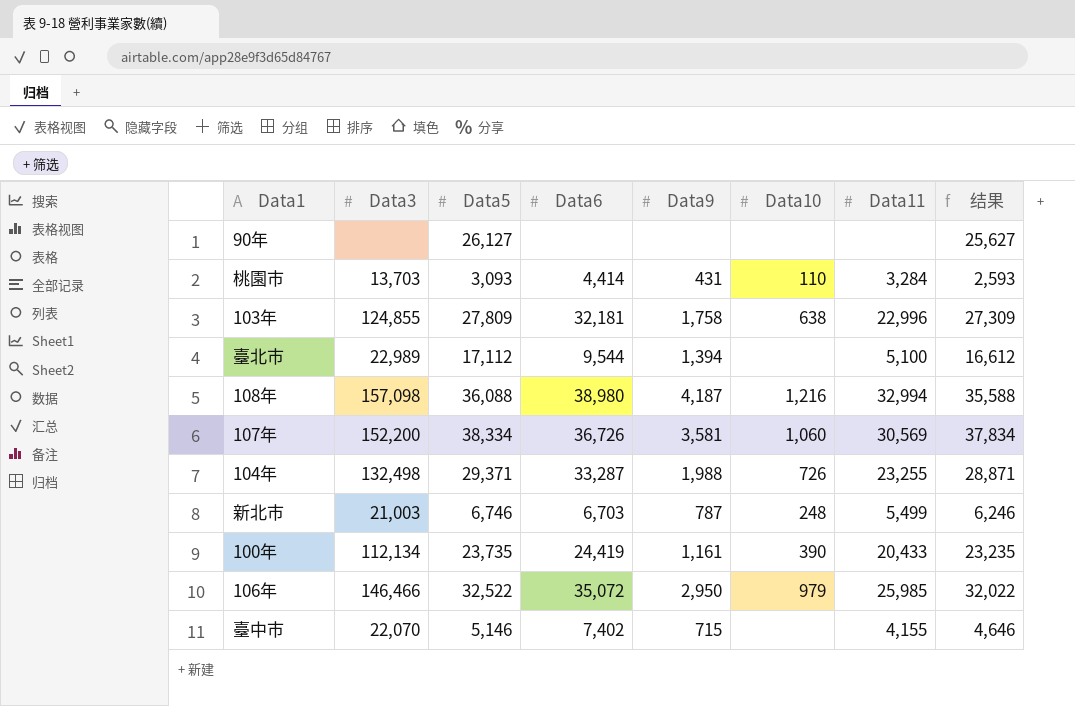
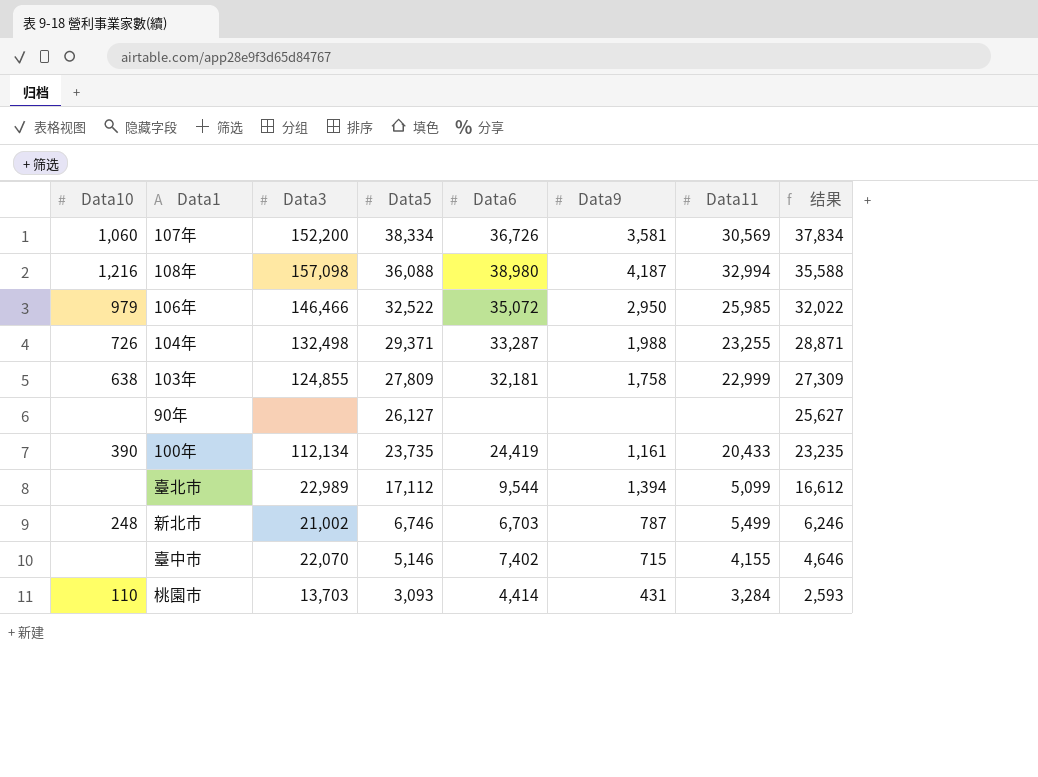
row order: none -> Data5 descending
column Data10 | position: 6 -> 1
103年 | Data11: 22,996 -> 22,999
臺北市 | Data11: 5,100 -> 5,099
新北市 | Data3: 21,003 -> 21,002

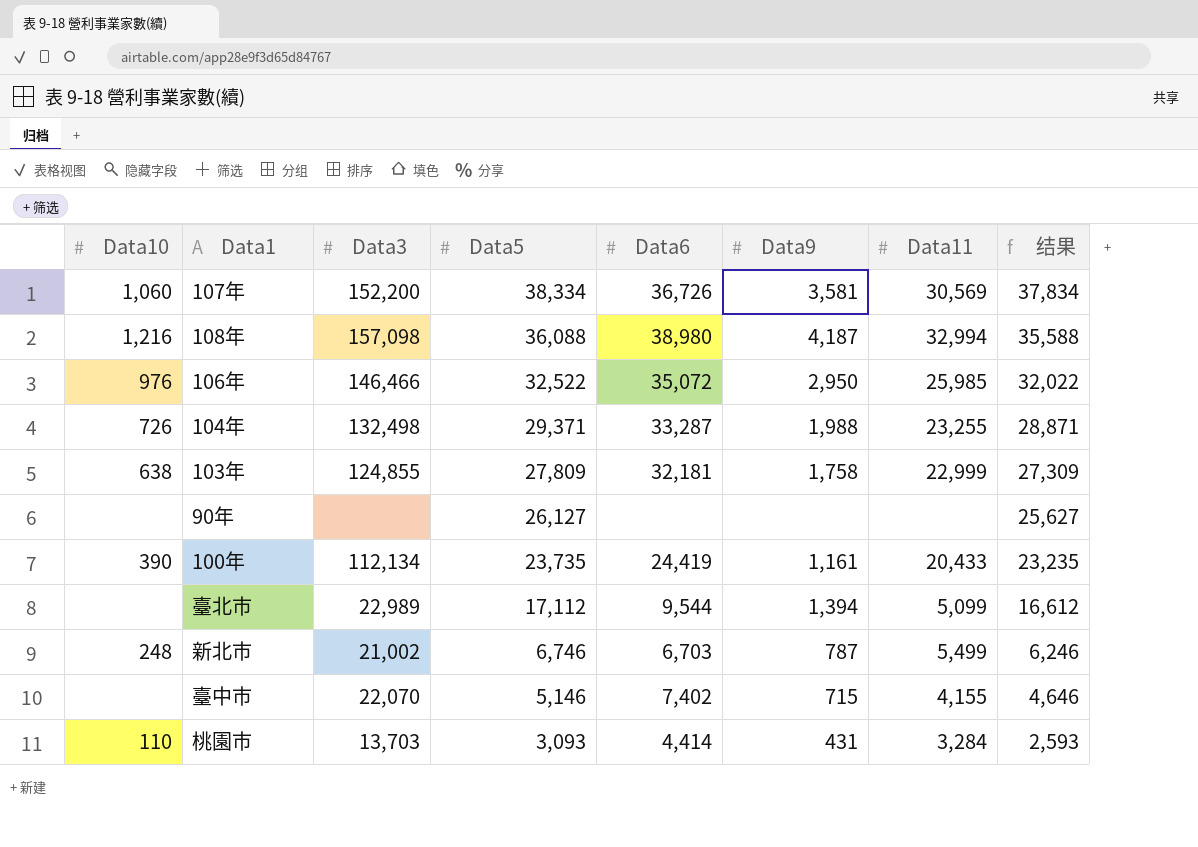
106年 | Data10: 979 -> 976

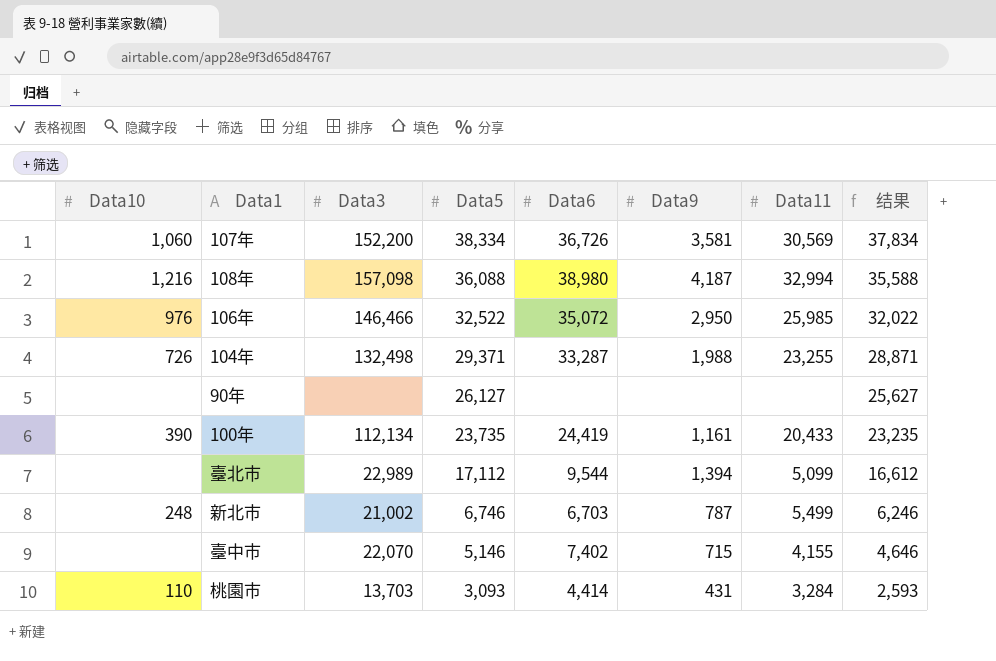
row 103年: 638 | 124,855 | 27,809 | 32,181 | 1,758 | 22,999 | 27,309 -> none

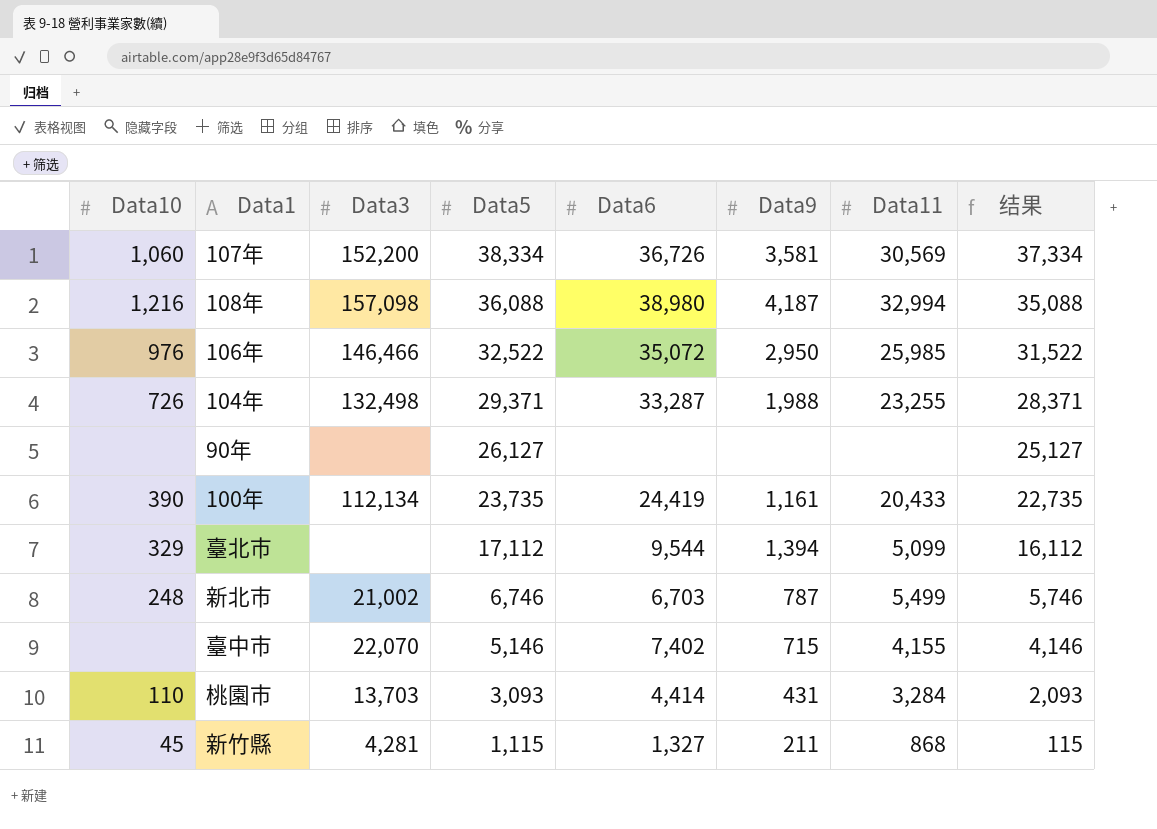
column 结果 | formula: [Data5] - 500 -> [Data5] - 1000
臺北市 | Data10: none -> 329
臺北市 | Data3: 22,989 -> none
row 新竹縣: none -> 45 | 4,281 | 1,115 | 1,327 | 211 | 868 | 115

